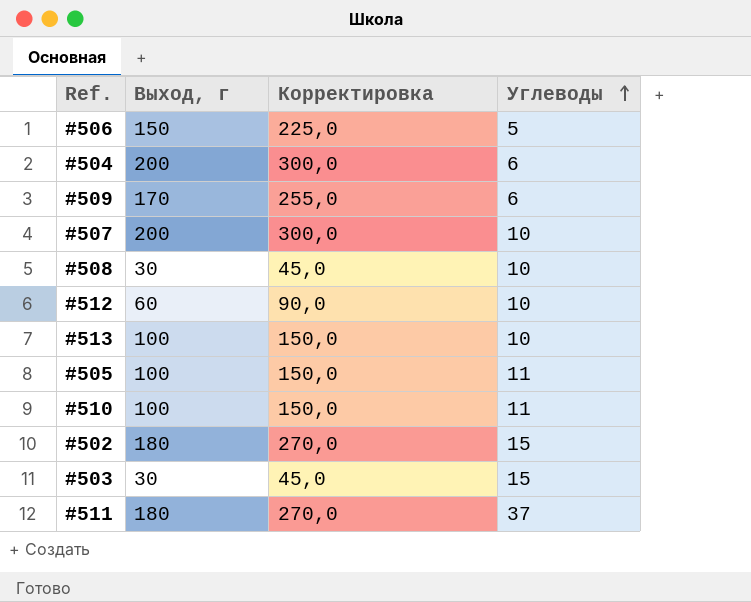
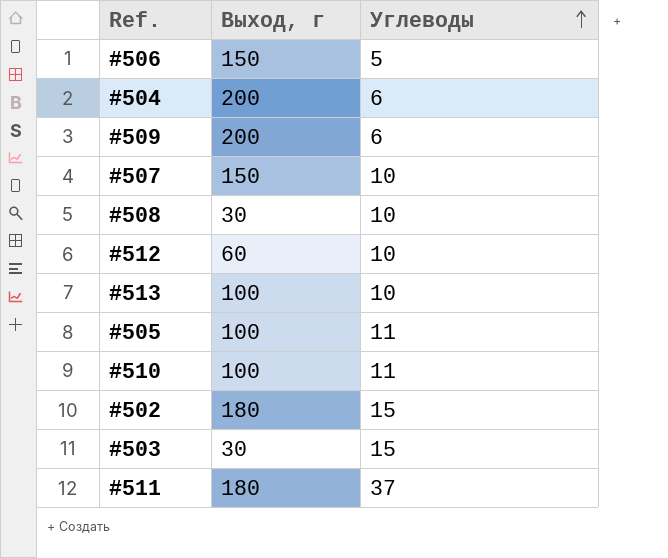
column Корректировка | formula: [Выход, г] * 1,5 -> none
#509 | Выход, г: 170 -> 200
#507 | Выход, г: 200 -> 150

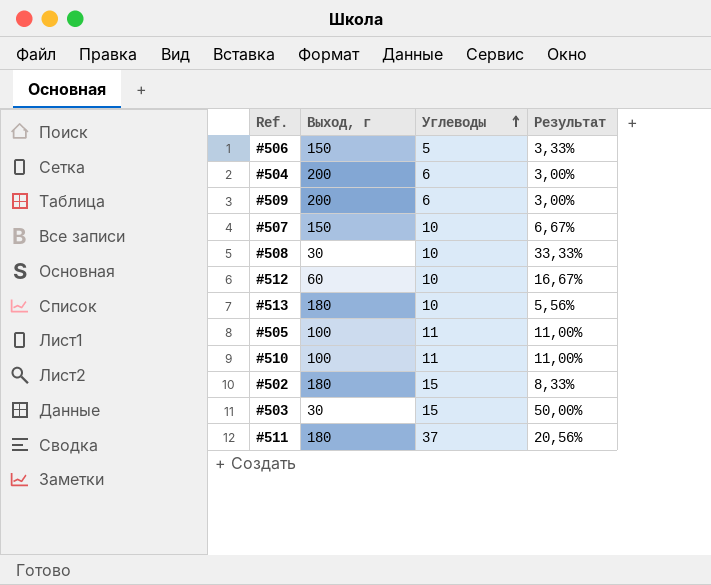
column Результат | formula: none -> [Углеводы] / [Выход, г]
#513 | Выход, г: 100 -> 180

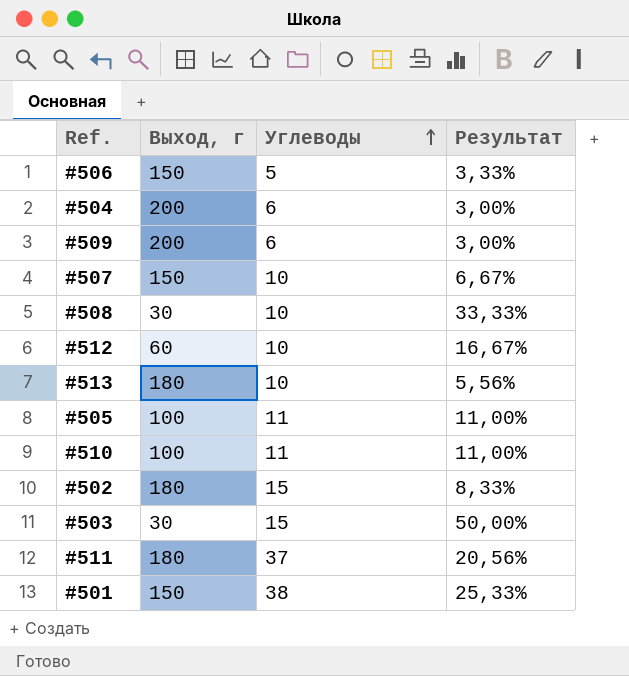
row #501: none -> 150 | 38 | 25,33%

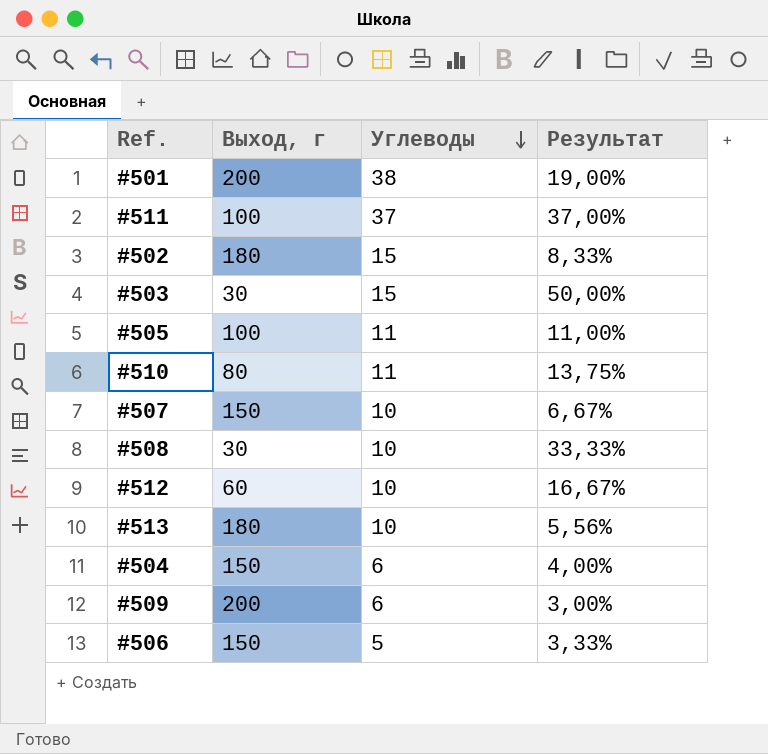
row order: Углеводы ascending -> Углеводы descending
#501 | Выход, г: 150 -> 200
#501 | Результат: 25,33% -> 19,00%
#511 | Выход, г: 180 -> 100
#511 | Результат: 20,56% -> 37,00%
#510 | Выход, г: 100 -> 80
#510 | Результат: 11,00% -> 13,75%
#504 | Выход, г: 200 -> 150
#504 | Результат: 3,00% -> 4,00%

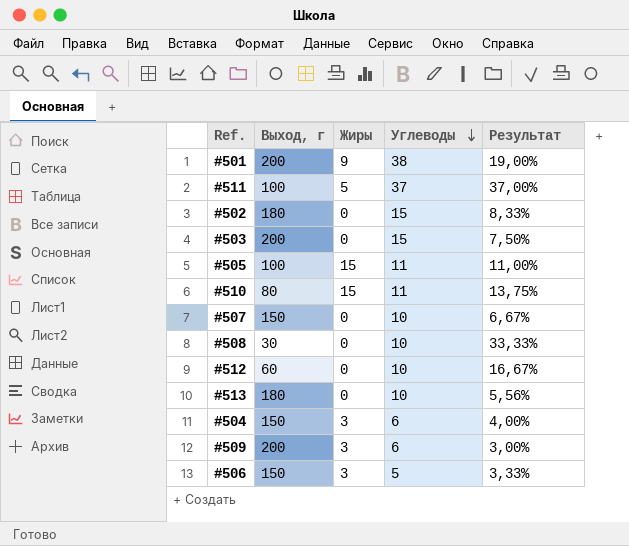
column Жиры | position: none -> 3
#503 | Выход, г: 30 -> 200
#503 | Результат: 50,00% -> 7,50%

